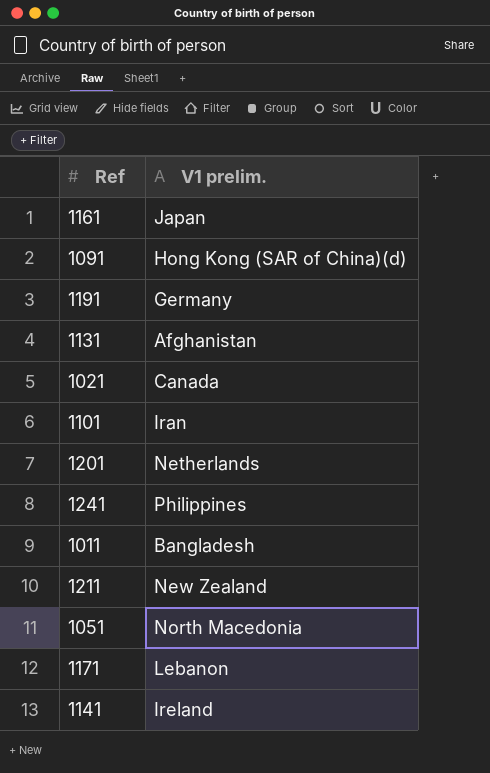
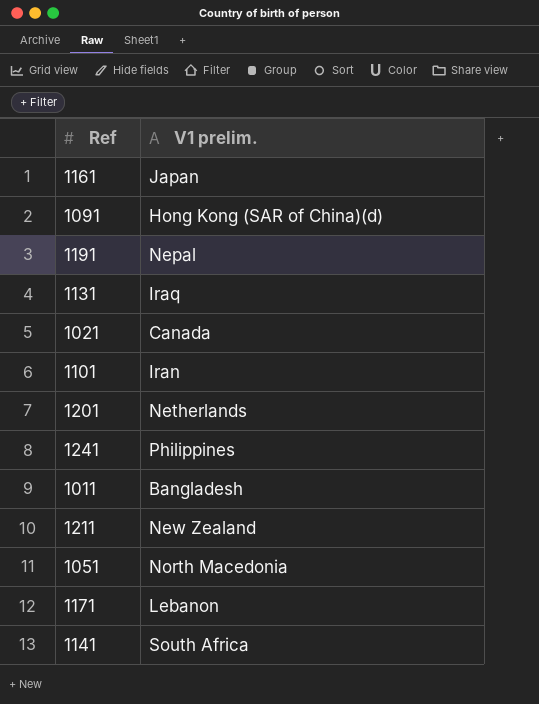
1191 | V1 prelim.: Germany -> Nepal
1131 | V1 prelim.: Afghanistan -> Iraq
1141 | V1 prelim.: Ireland -> South Africa

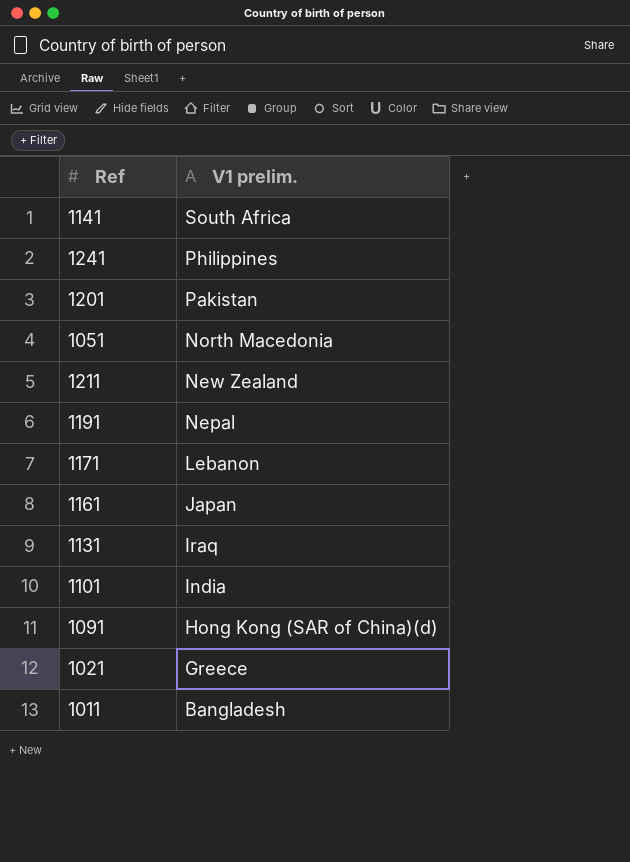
row order: none -> V1 prelim. descending
1201 | V1 prelim.: Netherlands -> Pakistan
1101 | V1 prelim.: Iran -> India
1021 | V1 prelim.: Canada -> Greece

